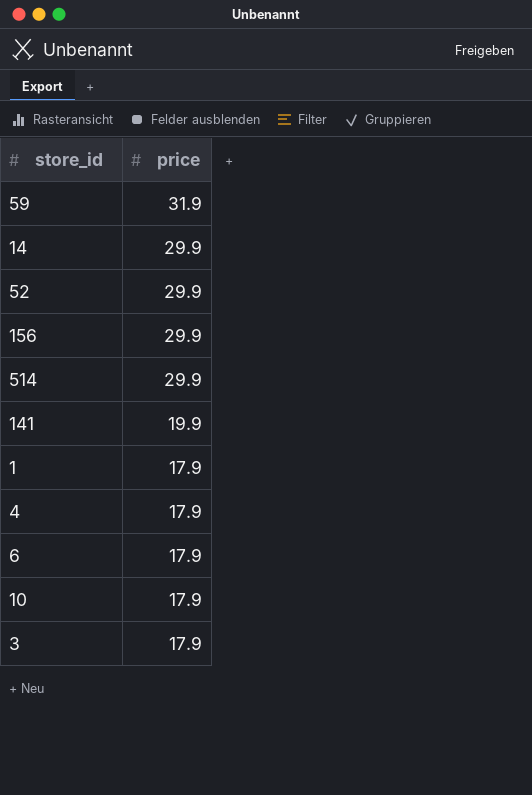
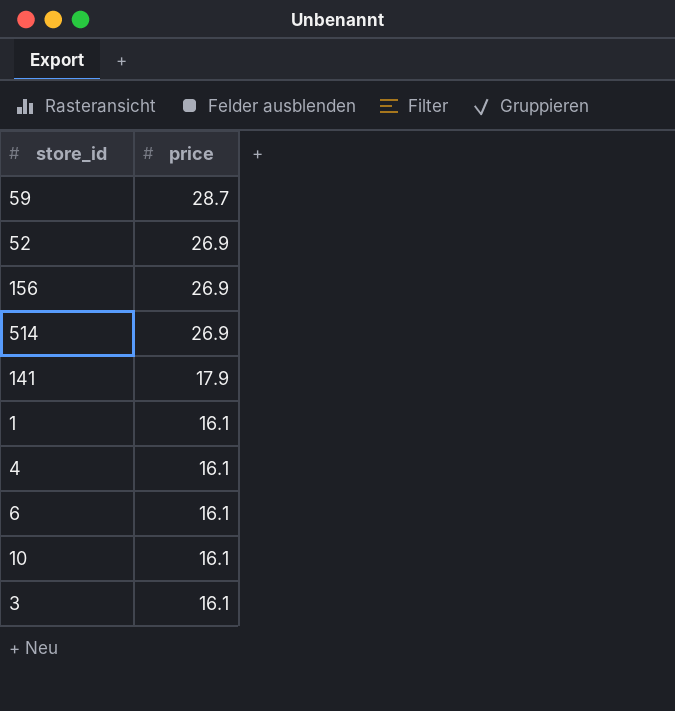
row 14: 29.9 -> none
59 | price: 31.9 -> 28.7
52 | price: 29.9 -> 26.9
156 | price: 29.9 -> 26.9
514 | price: 29.9 -> 26.9
141 | price: 19.9 -> 17.9
1 | price: 17.9 -> 16.1
4 | price: 17.9 -> 16.1
6 | price: 17.9 -> 16.1
10 | price: 17.9 -> 16.1
3 | price: 17.9 -> 16.1

